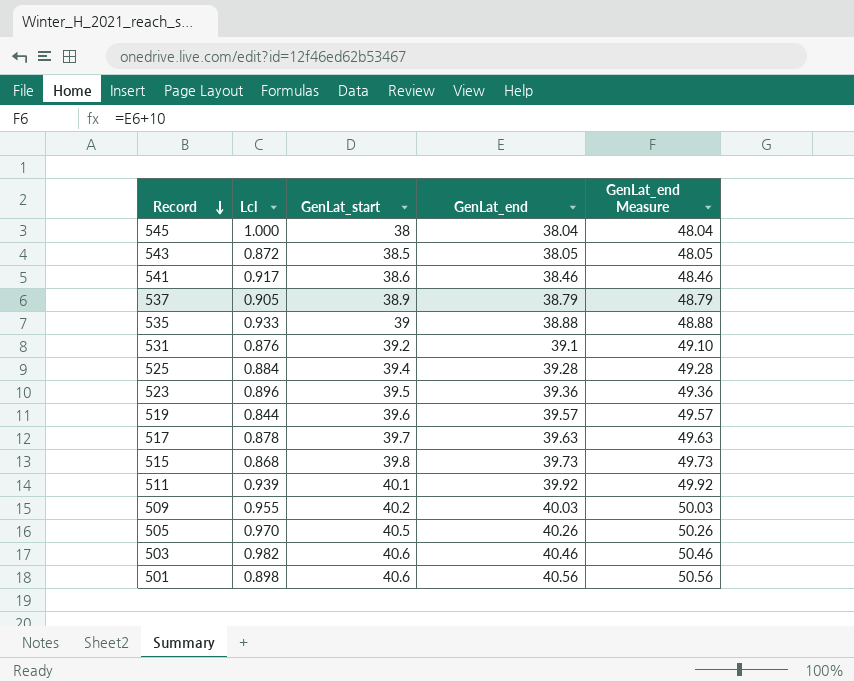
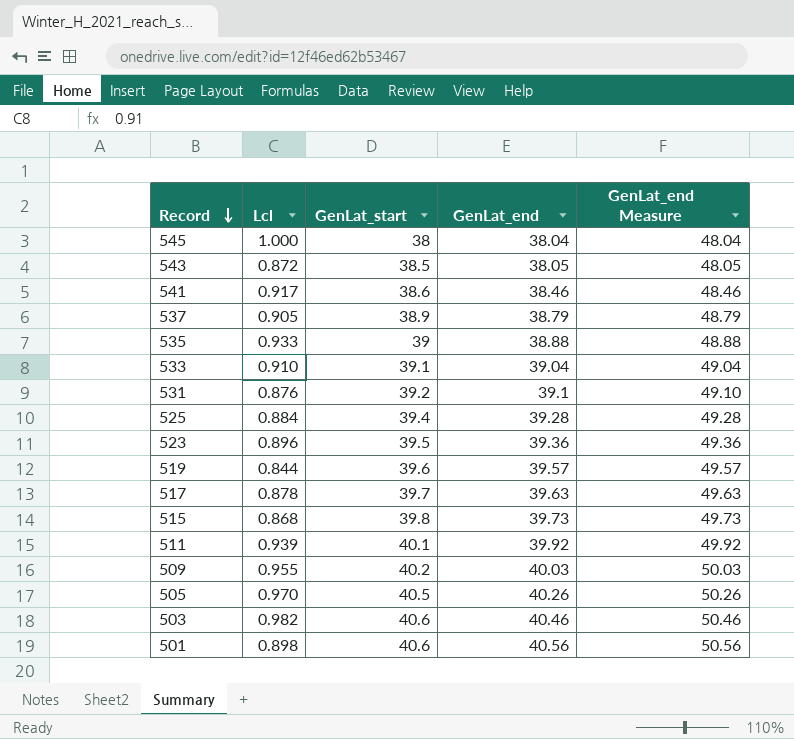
row 533: none -> 0.910 | 39.1 | 39.04 | 49.04

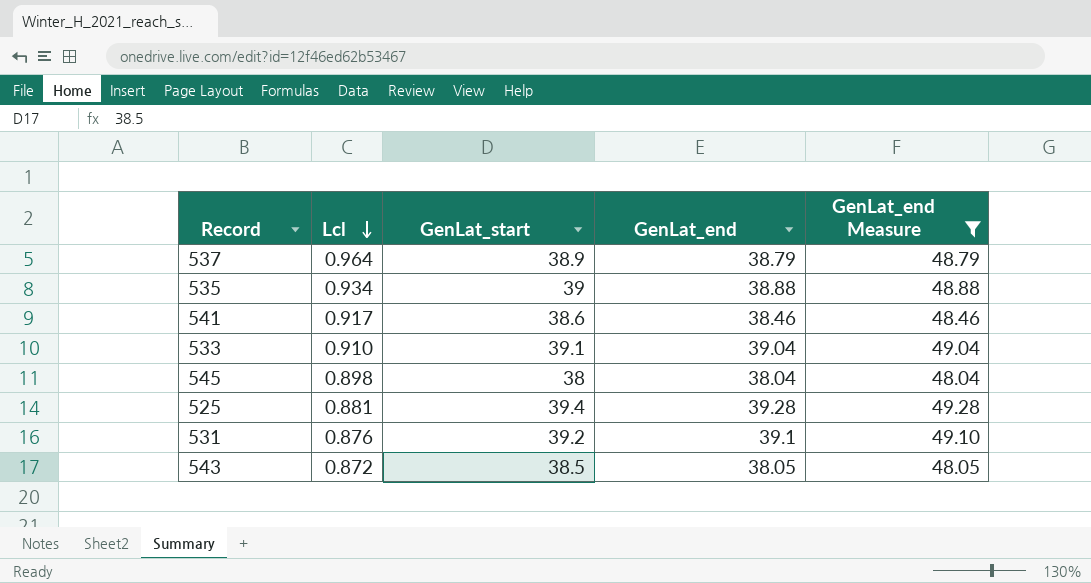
filter: none -> GenLat_end Measure <= 49.28
row order: Record descending -> Lcl descending
537 | Lcl: 0.905 -> 0.964
535 | Lcl: 0.933 -> 0.934
545 | Lcl: 1.000 -> 0.898
525 | Lcl: 0.884 -> 0.881

